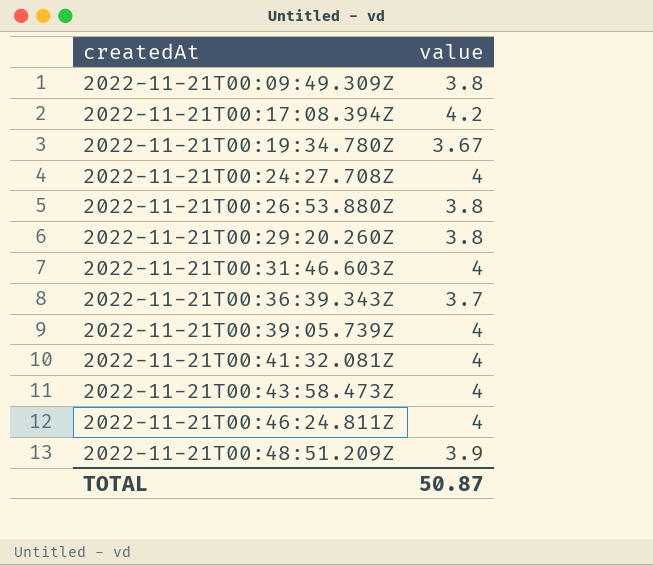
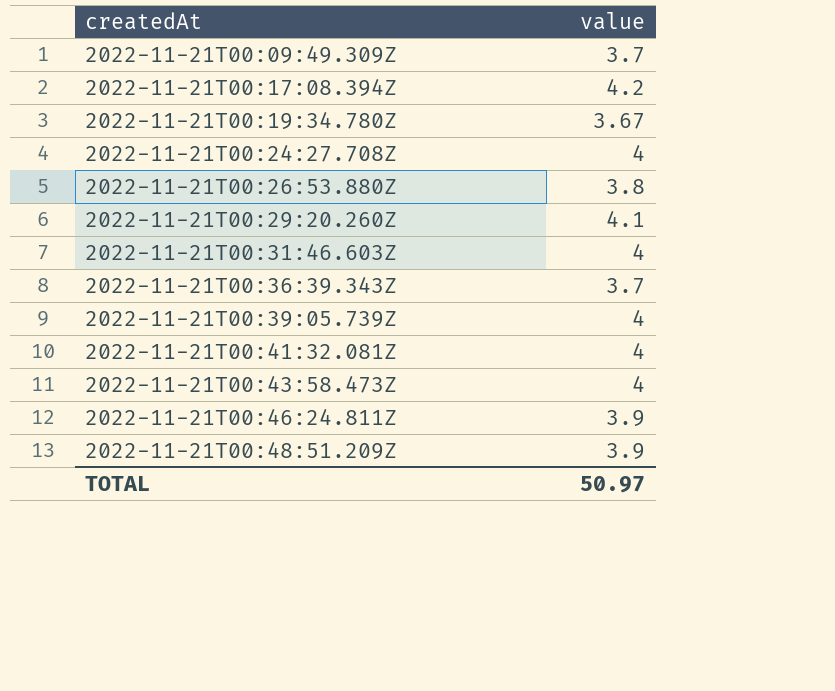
2022-11-21T00:09:49.309Z | value: 3.8 -> 3.7
2022-11-21T00:29:20.260Z | value: 3.8 -> 4.1
2022-11-21T00:46:24.811Z | value: 4 -> 3.9
TOTAL | value: 50.87 -> 50.97

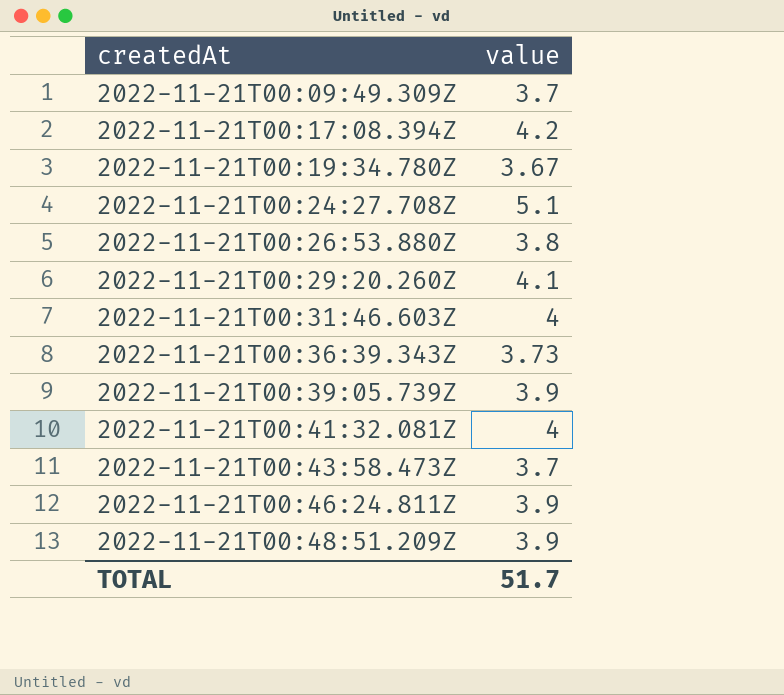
2022-11-21T00:24:27.708Z | value: 4 -> 5.1
2022-11-21T00:36:39.343Z | value: 3.7 -> 3.73
2022-11-21T00:39:05.739Z | value: 4 -> 3.9
2022-11-21T00:43:58.473Z | value: 4 -> 3.7
TOTAL | value: 50.97 -> 51.7

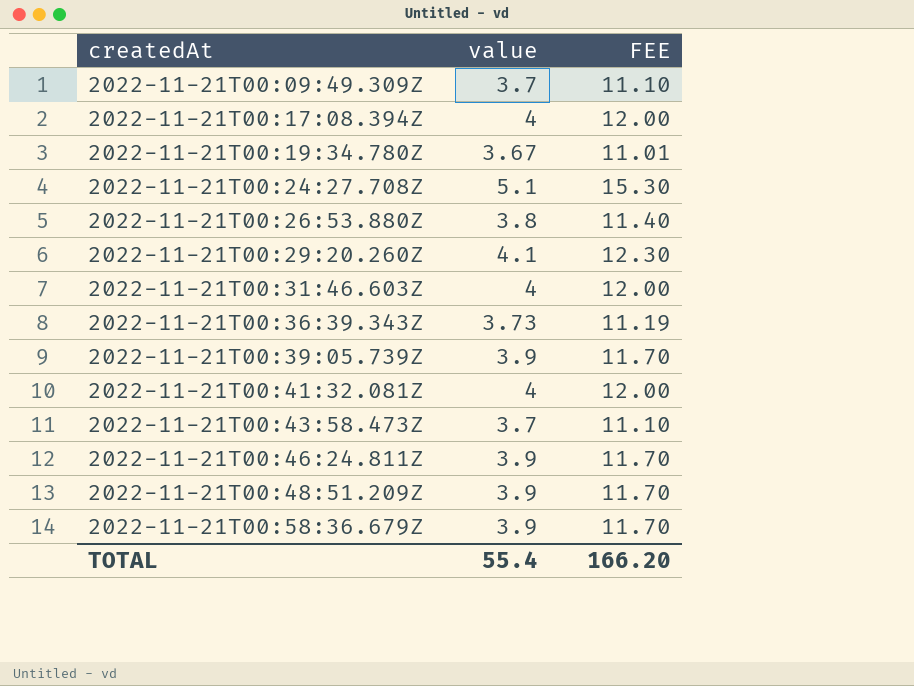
column FEE | formula: none -> [value] * 3
2022-11-21T00:17:08.394Z | value: 4.2 -> 4
row 2022-11-21T00:58:36.679Z: none -> 3.9 | 11.70
TOTAL | value: 51.7 -> 55.4

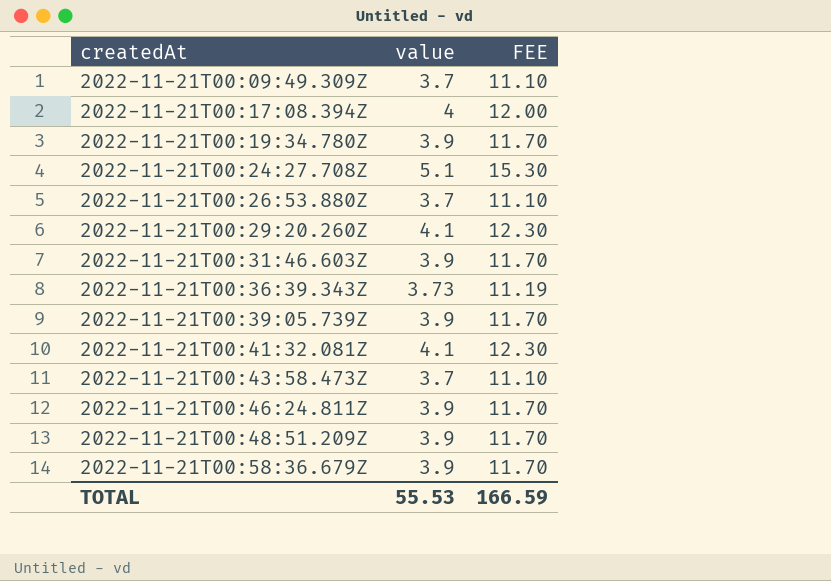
2022-11-21T00:19:34.780Z | value: 3.67 -> 3.9
2022-11-21T00:19:34.780Z | FEE: 11.01 -> 11.70
2022-11-21T00:26:53.880Z | value: 3.8 -> 3.7
2022-11-21T00:26:53.880Z | FEE: 11.40 -> 11.10
2022-11-21T00:31:46.603Z | value: 4 -> 3.9
2022-11-21T00:31:46.603Z | FEE: 12.00 -> 11.70
2022-11-21T00:41:32.081Z | value: 4 -> 4.1
2022-11-21T00:41:32.081Z | FEE: 12.00 -> 12.30
TOTAL | value: 55.4 -> 55.53
TOTAL | FEE: 166.20 -> 166.59

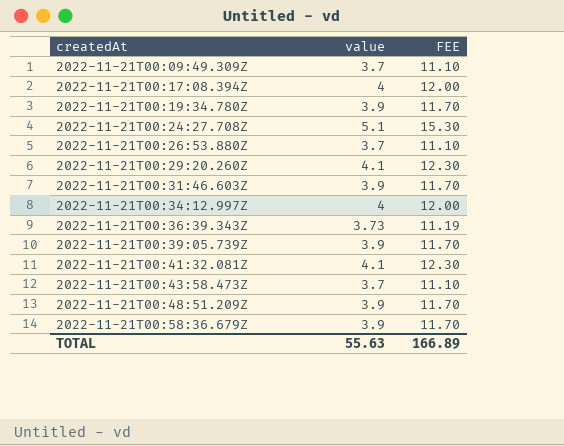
row 2022-11-21T00:46:24.811Z: 3.9 | 11.70 -> none
row 2022-11-21T00:34:12.997Z: none -> 4 | 12.00
TOTAL | value: 55.53 -> 55.63
TOTAL | FEE: 166.59 -> 166.89

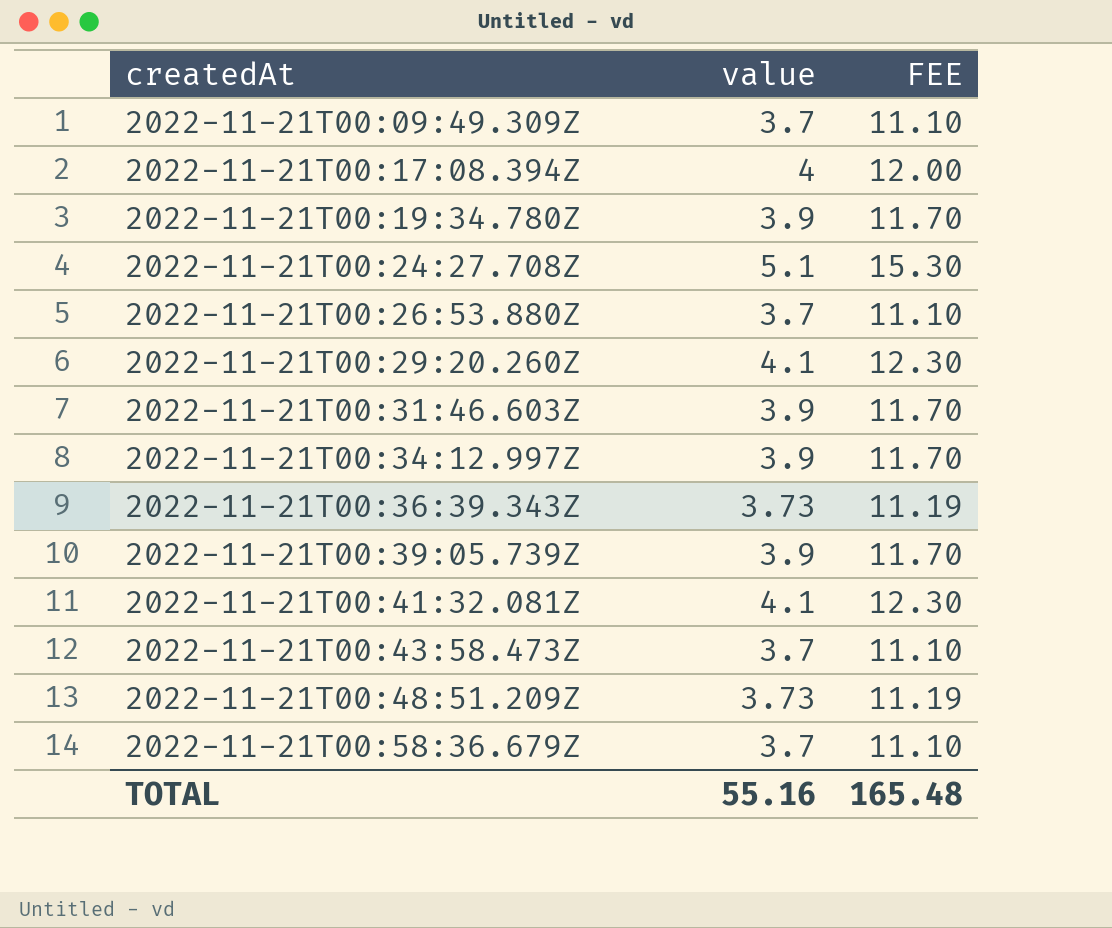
2022-11-21T00:34:12.997Z | value: 4 -> 3.9
2022-11-21T00:34:12.997Z | FEE: 12.00 -> 11.70
2022-11-21T00:48:51.209Z | value: 3.9 -> 3.73
2022-11-21T00:48:51.209Z | FEE: 11.70 -> 11.19
2022-11-21T00:58:36.679Z | value: 3.9 -> 3.7
2022-11-21T00:58:36.679Z | FEE: 11.70 -> 11.10
TOTAL | value: 55.63 -> 55.16
TOTAL | FEE: 166.89 -> 165.48

